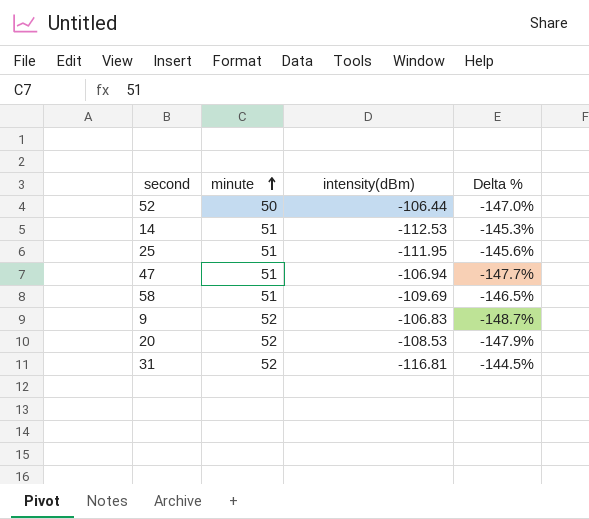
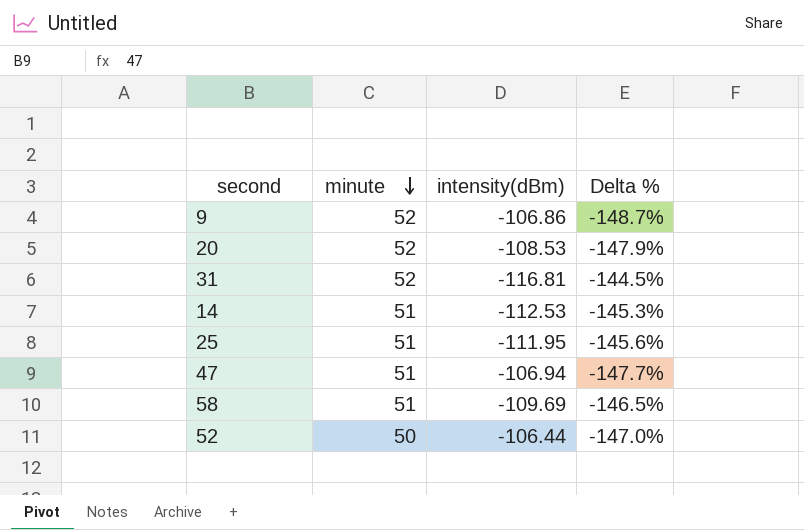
row order: minute ascending -> minute descending
9 | intensity(dBm): -106.83 -> -106.86

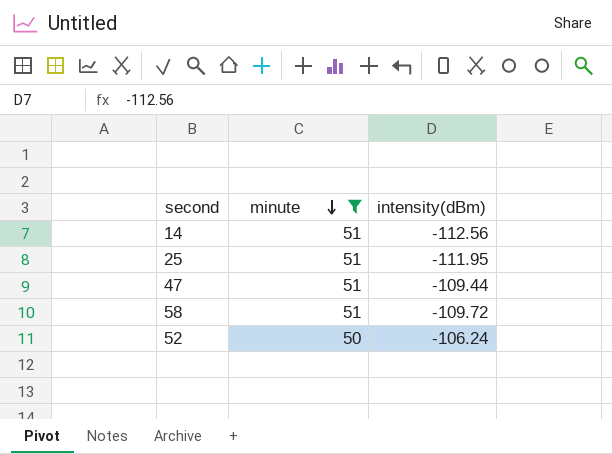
filter: none -> minute != 52
column Delta % | formula: ([minute] - [intensity(dBm)]) / [intensity(dBm)] -> none
14 | intensity(dBm): -112.53 -> -112.56
47 | intensity(dBm): -106.94 -> -109.44
58 | intensity(dBm): -109.69 -> -109.72
52 | intensity(dBm): -106.44 -> -106.24

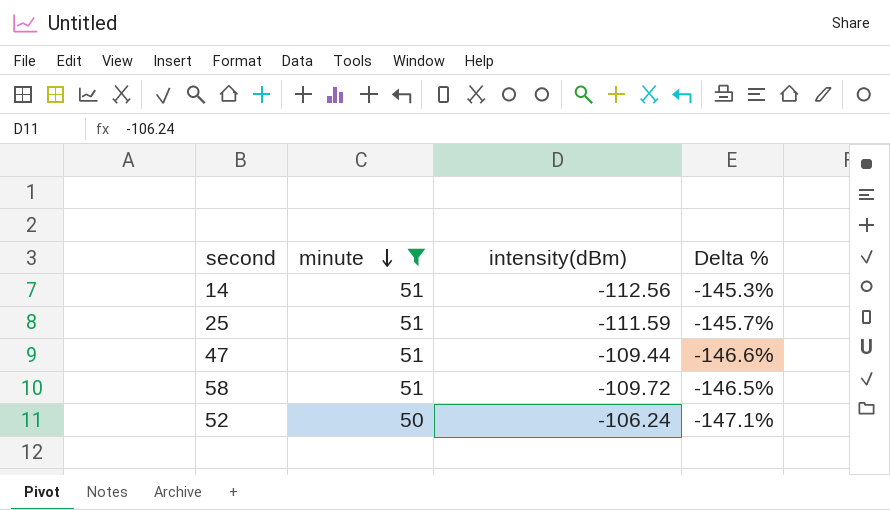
column Delta % | formula: none -> ([minute] - [intensity(dBm)]) / [intensity(dBm)]
25 | intensity(dBm): -111.95 -> -111.59

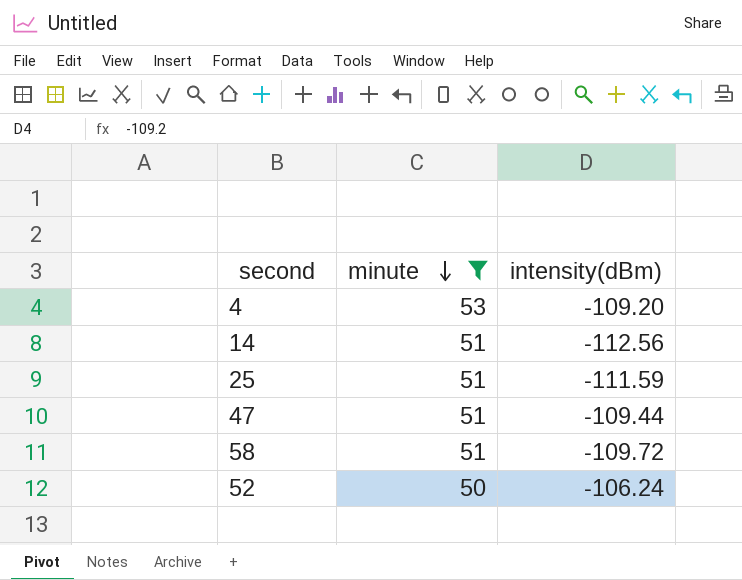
column Delta % | formula: ([minute] - [intensity(dBm)]) / [intensity(dBm)] -> none
row 4: none -> 53 | -109.20

